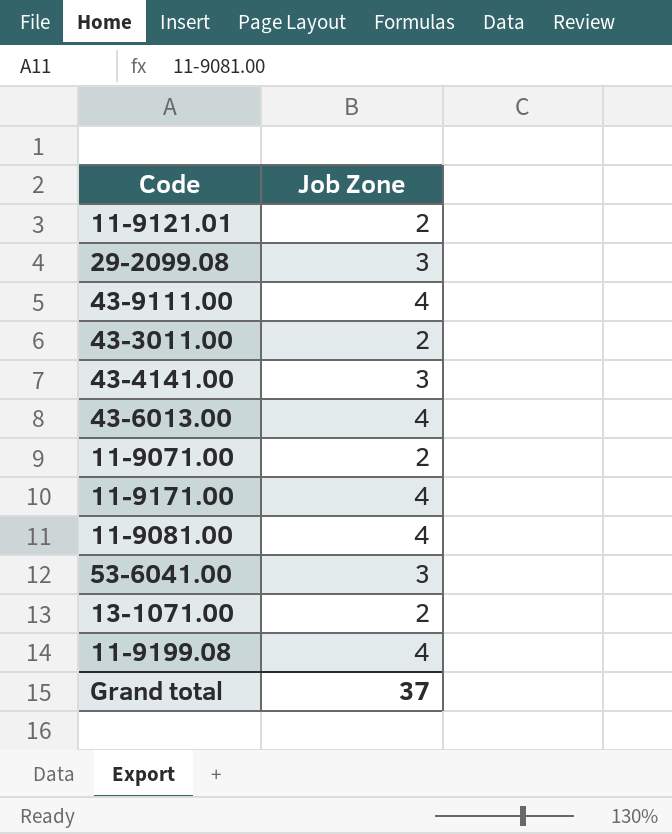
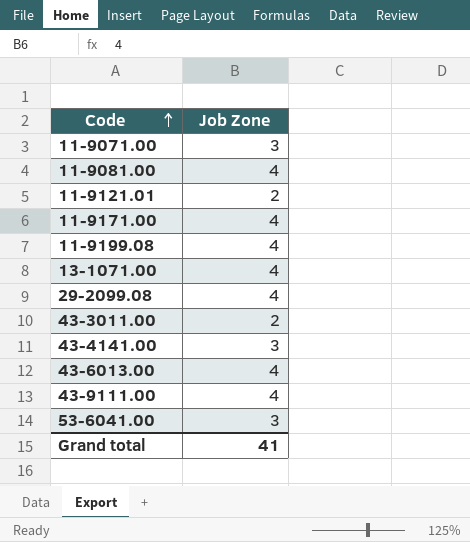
row order: none -> Code ascending
11-9071.00 | Job Zone: 2 -> 3
13-1071.00 | Job Zone: 2 -> 4
29-2099.08 | Job Zone: 3 -> 4
Grand total | Job Zone: 37 -> 41

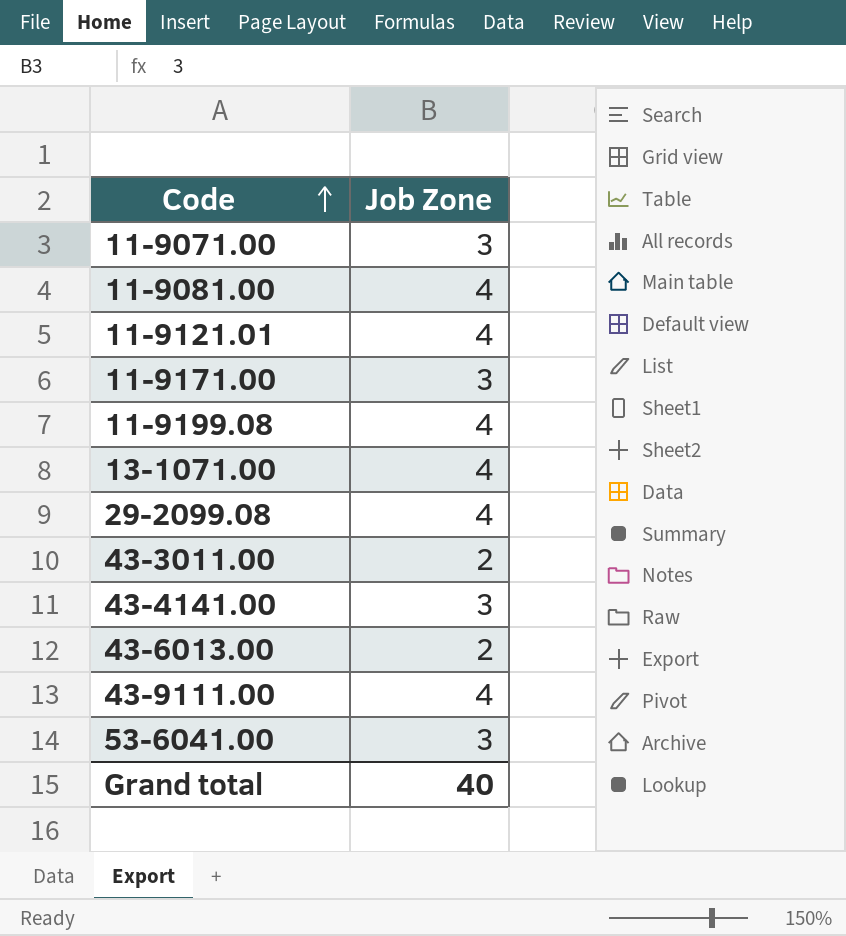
11-9121.01 | Job Zone: 2 -> 4
11-9171.00 | Job Zone: 4 -> 3
43-6013.00 | Job Zone: 4 -> 2
Grand total | Job Zone: 41 -> 40

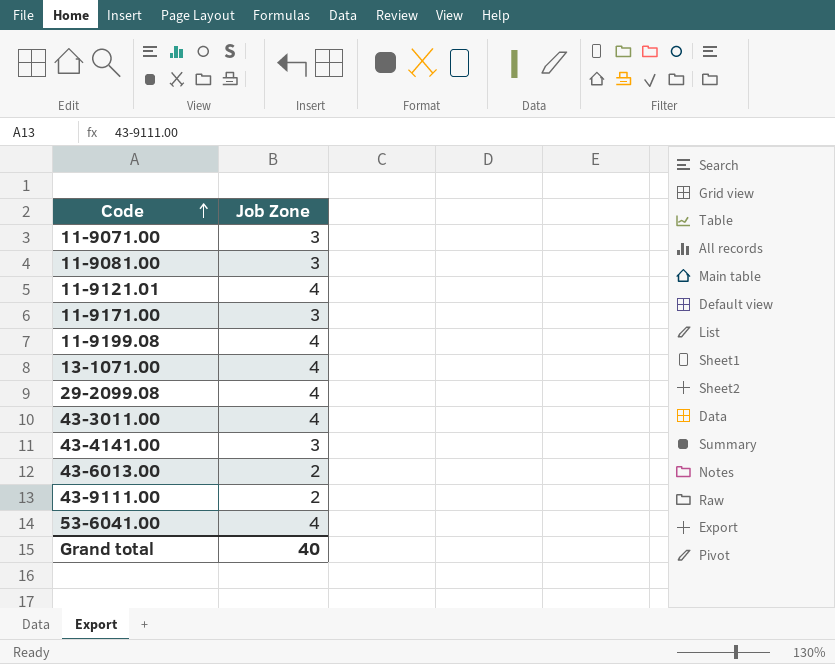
11-9081.00 | Job Zone: 4 -> 3
43-3011.00 | Job Zone: 2 -> 4
43-9111.00 | Job Zone: 4 -> 2
53-6041.00 | Job Zone: 3 -> 4

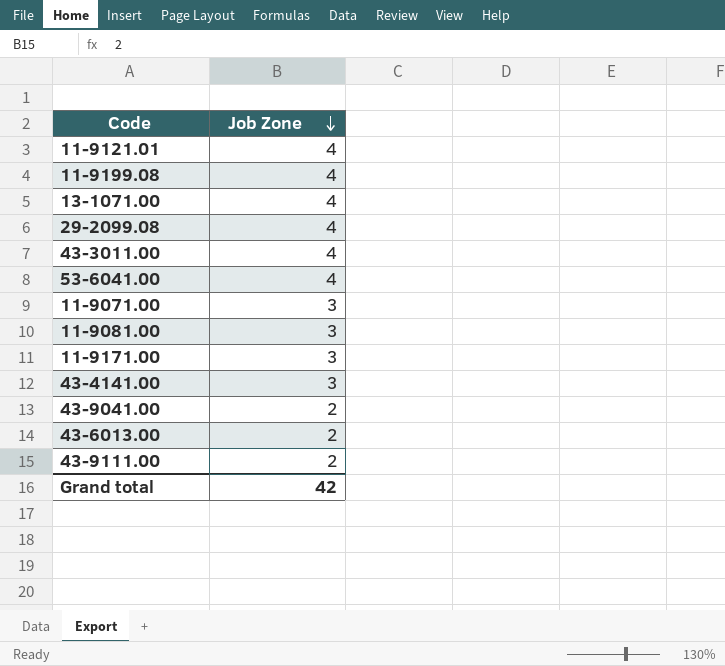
row order: Code ascending -> Job Zone descending
row 43-9041.00: none -> 2
Grand total | Job Zone: 40 -> 42

